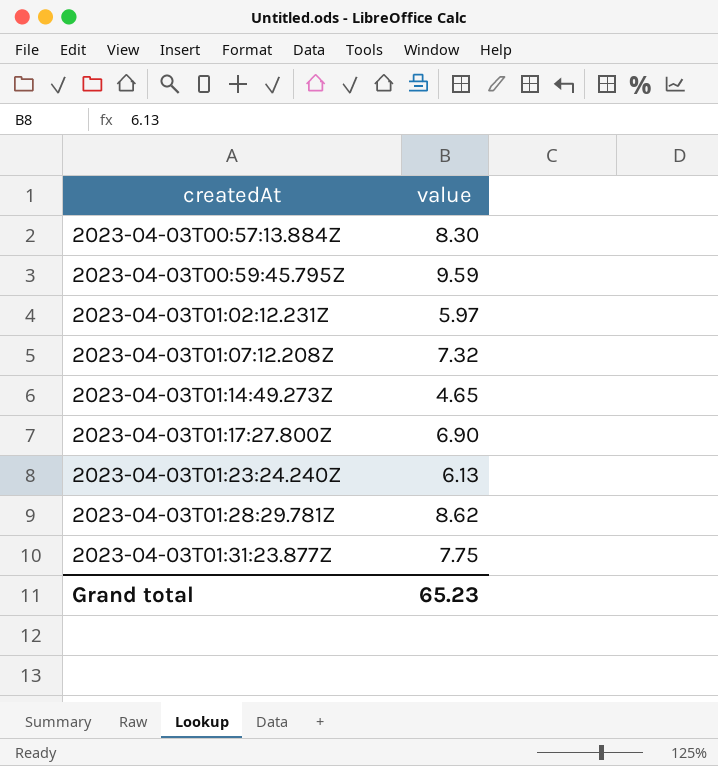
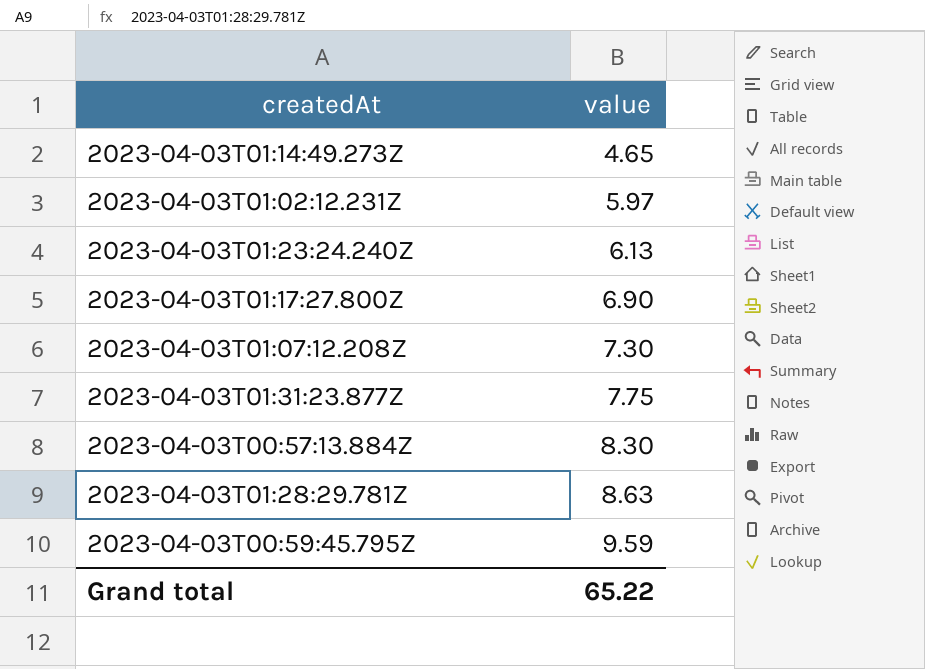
row order: createdAt ascending -> value ascending
2023-04-03T01:07:12.208Z | value: 7.32 -> 7.30
2023-04-03T01:28:29.781Z | value: 8.62 -> 8.63
Grand total | value: 65.23 -> 65.22

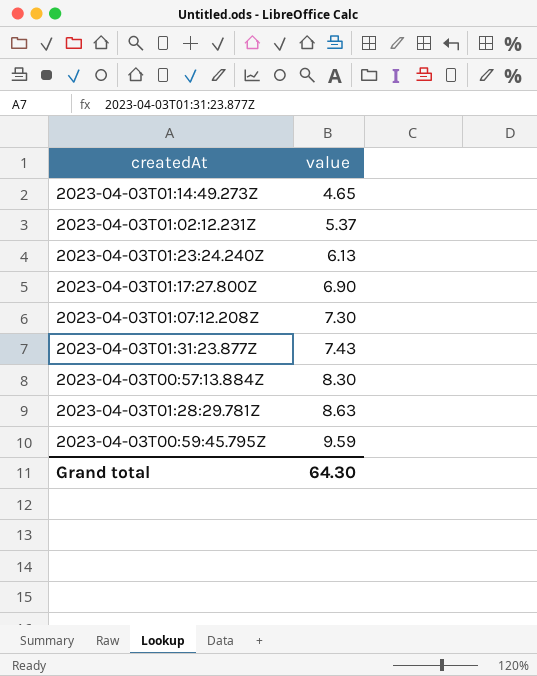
2023-04-03T01:02:12.231Z | value: 5.97 -> 5.37
2023-04-03T01:31:23.877Z | value: 7.75 -> 7.43
Grand total | value: 65.22 -> 64.30

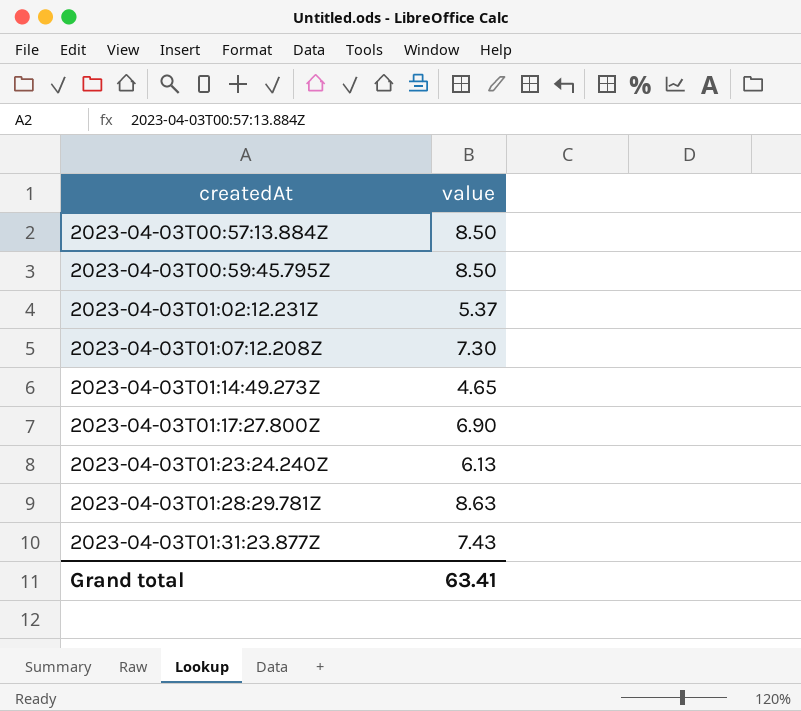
row order: value ascending -> createdAt ascending
2023-04-03T00:57:13.884Z | value: 8.30 -> 8.50
2023-04-03T00:59:45.795Z | value: 9.59 -> 8.50
Grand total | value: 64.30 -> 63.41

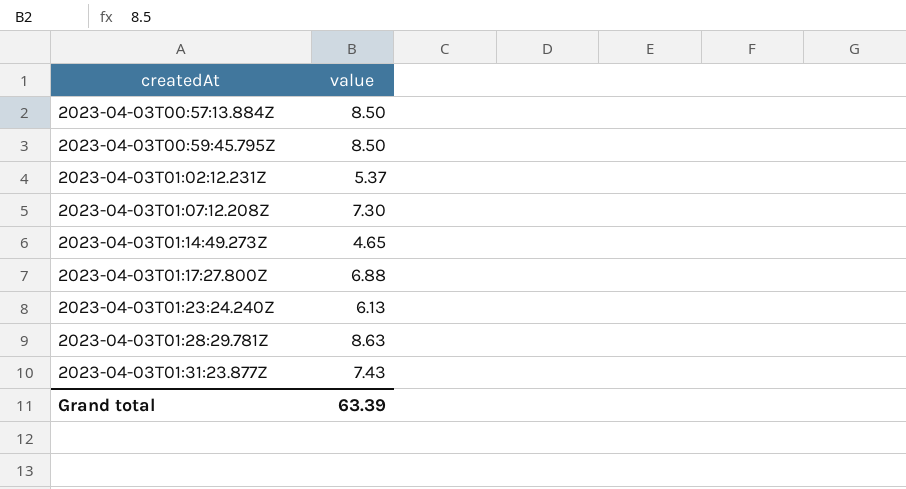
2023-04-03T01:17:27.800Z | value: 6.90 -> 6.88
Grand total | value: 63.41 -> 63.39

